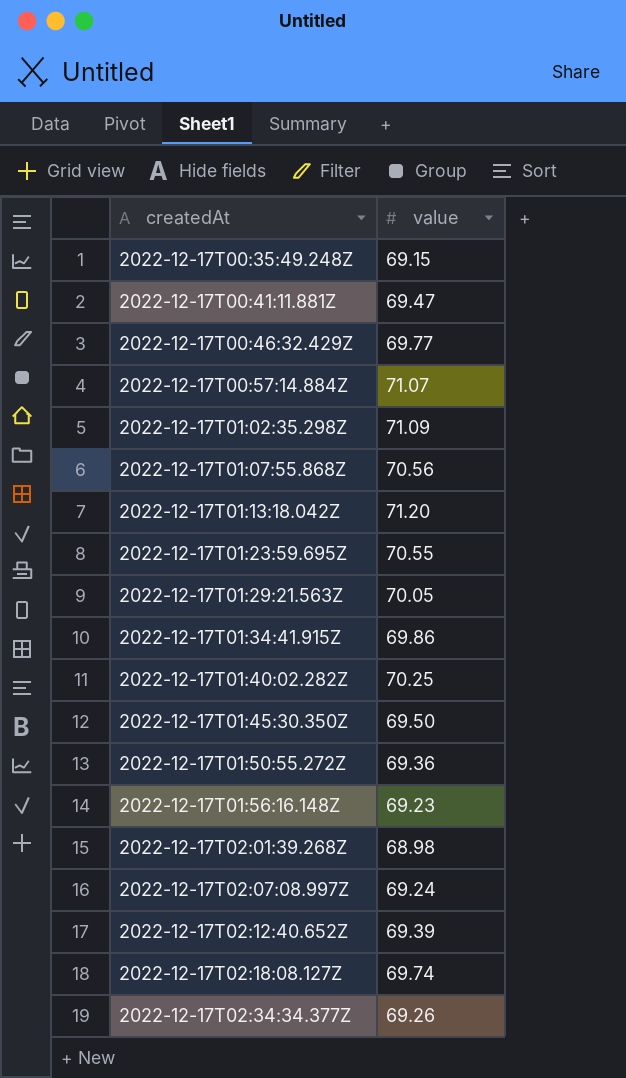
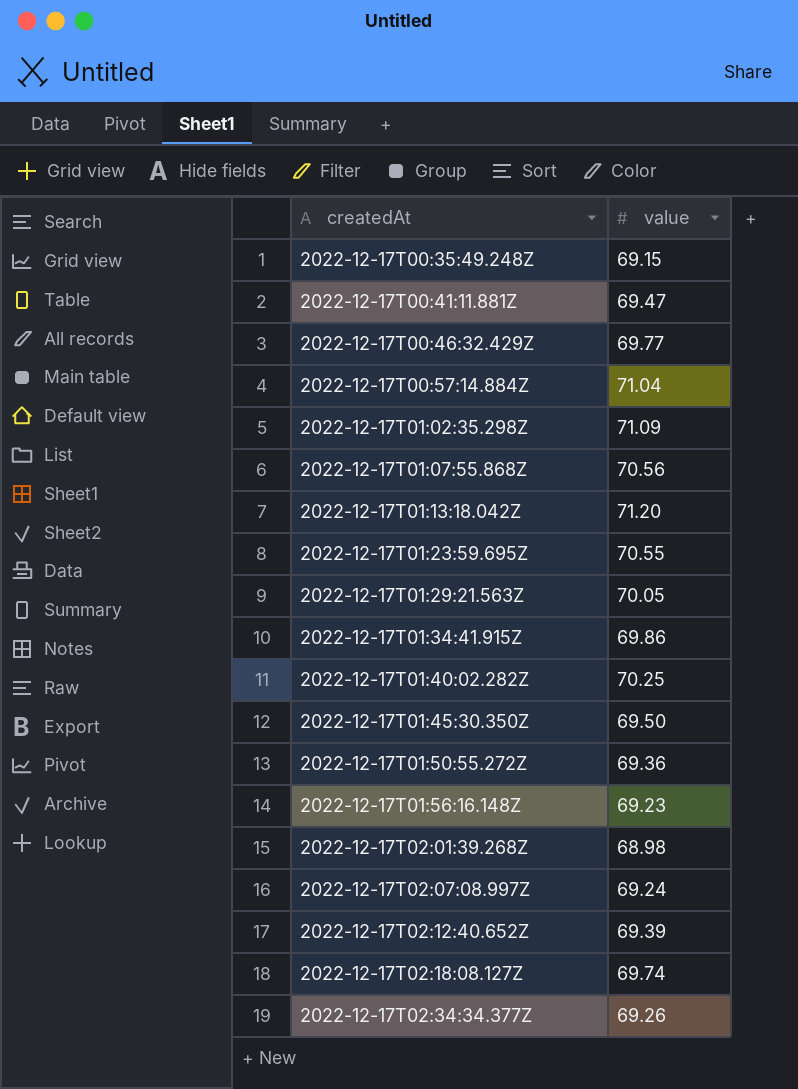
2022-12-17T00:57:14.884Z | value: 71.07 -> 71.04

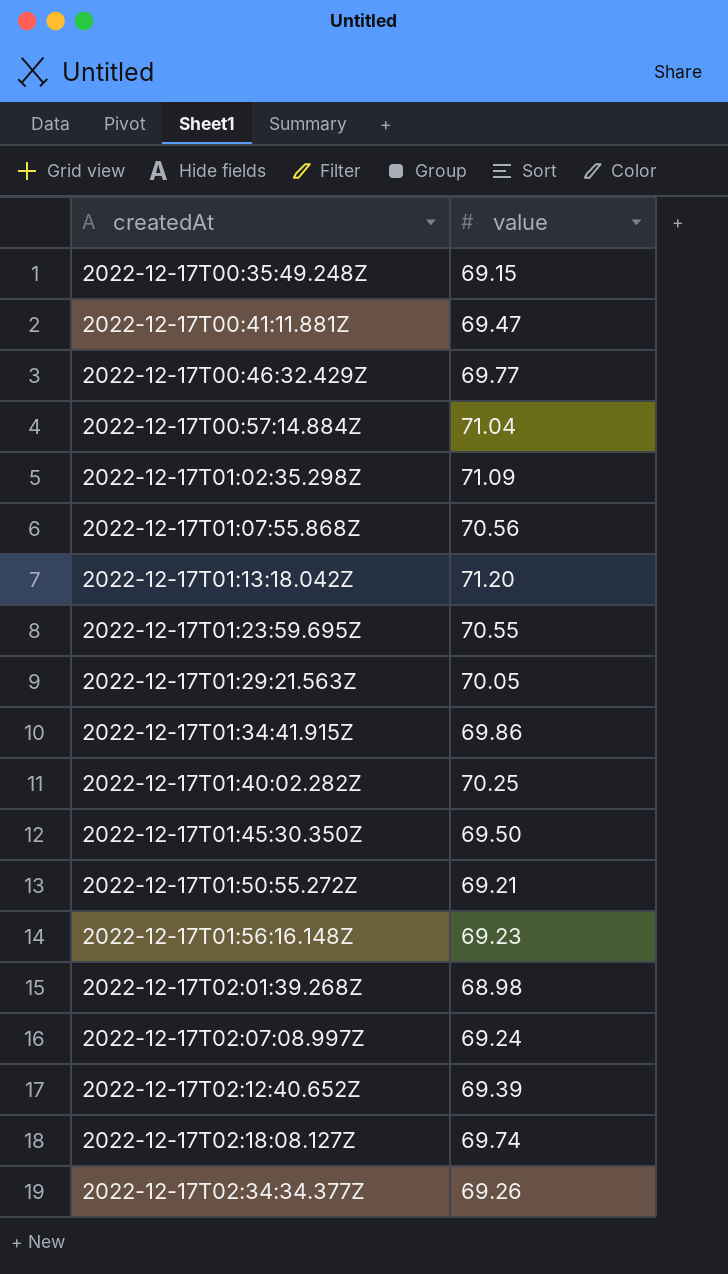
2022-12-17T01:50:55.272Z | value: 69.36 -> 69.21

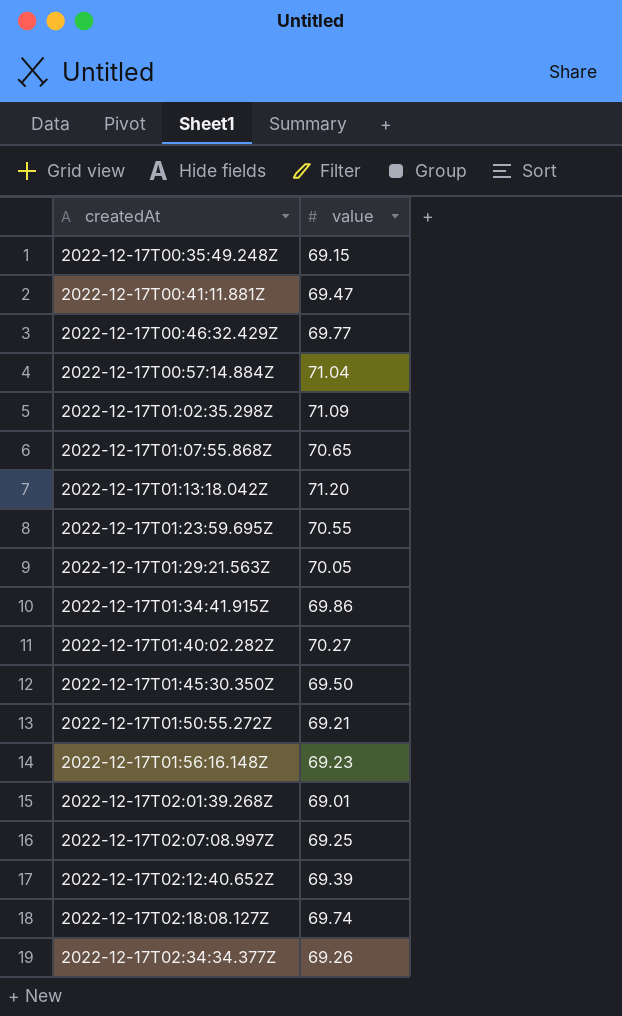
2022-12-17T01:07:55.868Z | value: 70.56 -> 70.65
2022-12-17T01:40:02.282Z | value: 70.25 -> 70.27
2022-12-17T02:01:39.268Z | value: 68.98 -> 69.01
2022-12-17T02:07:08.997Z | value: 69.24 -> 69.25

